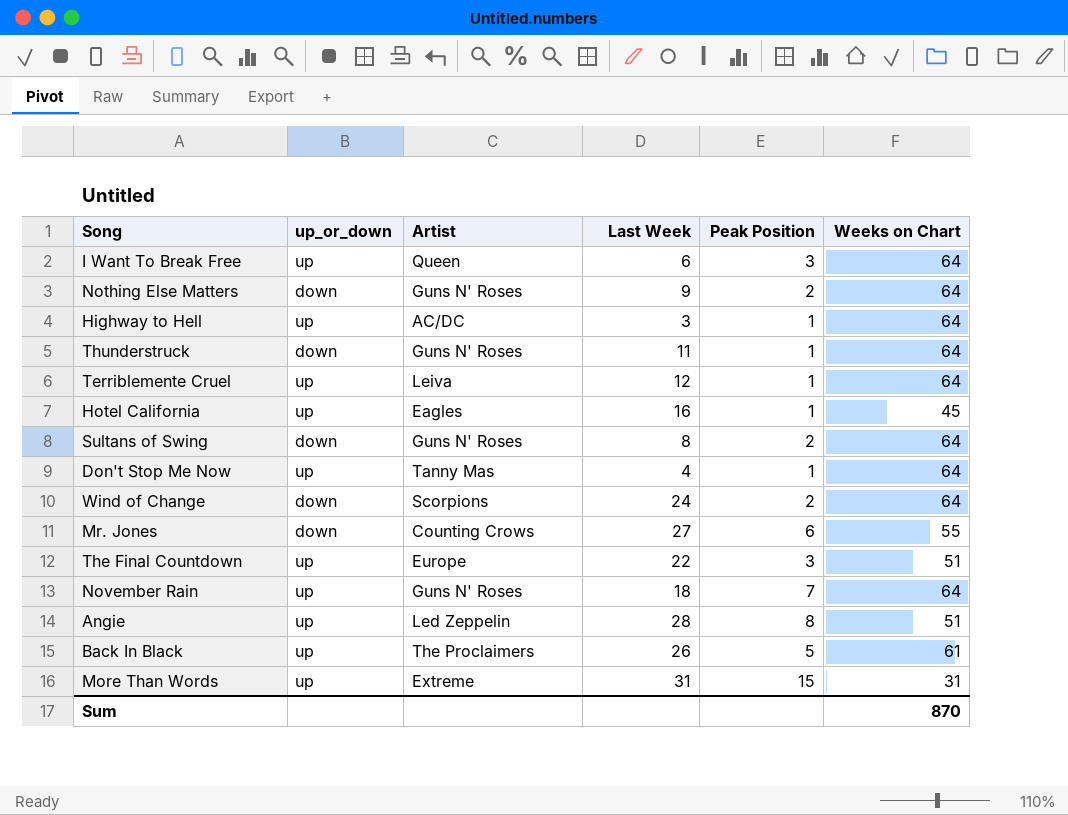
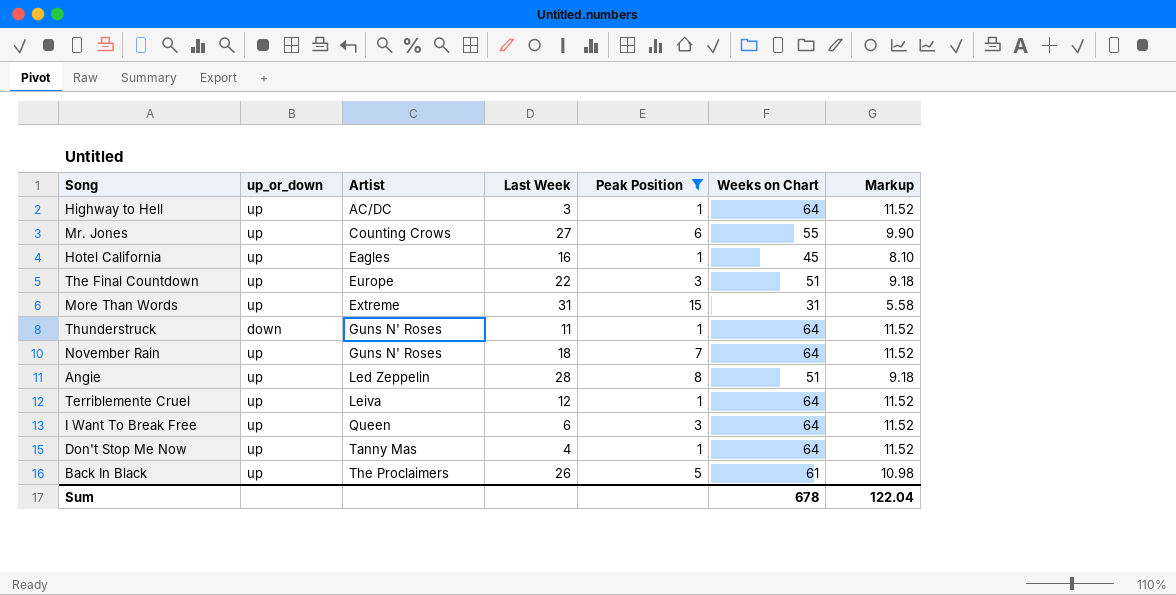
filter: none -> Peak Position != 2
row order: none -> Artist ascending
column Markup | formula: none -> [Weeks on Chart] * 0.18
Mr. Jones | up_or_down: down -> up
Sum | Weeks on Chart: 870 -> 678

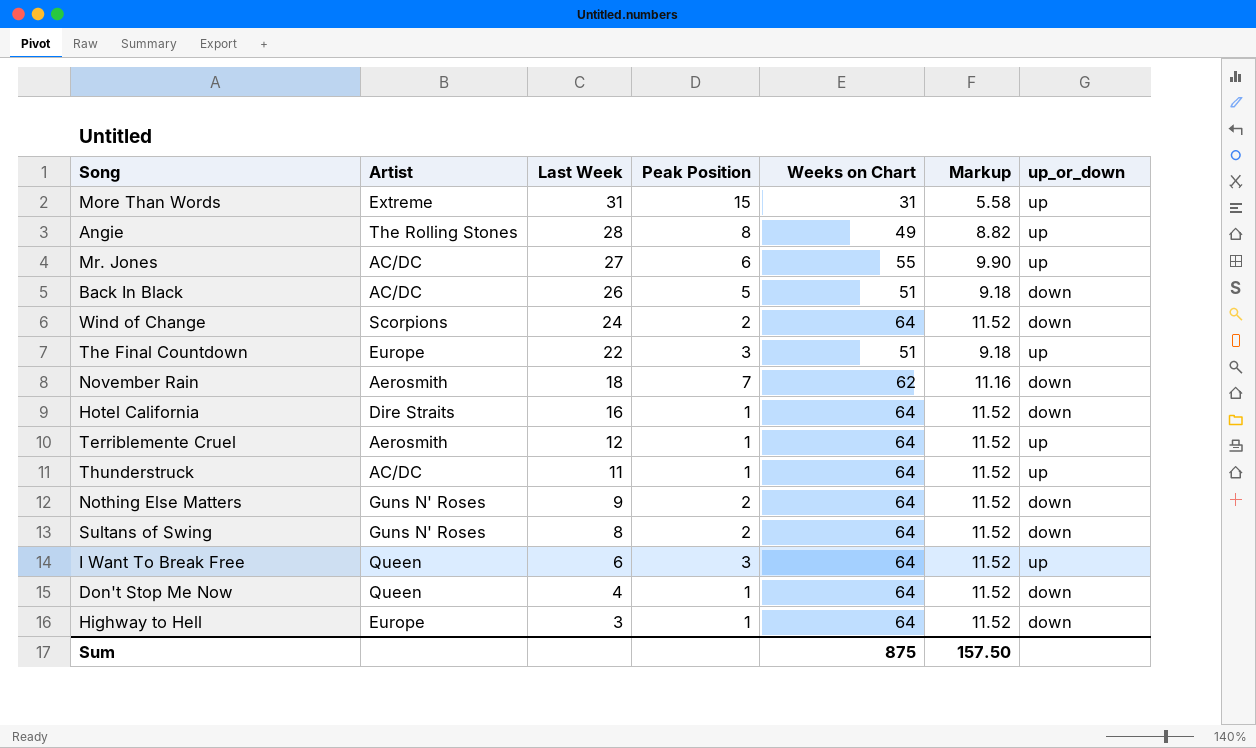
filter: Peak Position != 2 -> none
row order: Artist ascending -> Last Week descending
column up_or_down | position: 2 -> 7
Angie | Artist: Led Zeppelin -> The Rolling Stones
Angie | Weeks on Chart: 51 -> 49
Angie | Markup: 9.18 -> 8.82
Mr. Jones | Artist: Counting Crows -> AC/DC
Back In Black | Artist: The Proclaimers -> AC/DC
Back In Black | Weeks on Chart: 61 -> 51
Back In Black | Markup: 10.98 -> 9.18
Back In Black | up_or_down: up -> down
November Rain | Artist: Guns N' Roses -> Aerosmith
November Rain | Weeks on Chart: 64 -> 62
November Rain | Markup: 11.52 -> 11.16
November Rain | up_or_down: up -> down
Hotel California | Artist: Eagles -> Dire Straits
Hotel California | Weeks on Chart: 45 -> 64
Hotel California | Markup: 8.10 -> 11.52
Hotel California | up_or_down: up -> down
Terriblemente Cruel | Artist: Leiva -> Aerosmith
Thunderstruck | Artist: Guns N' Roses -> AC/DC
Thunderstruck | up_or_down: down -> up
Don't Stop Me Now | Artist: Tanny Mas -> Queen
Don't Stop Me Now | up_or_down: up -> down
Highway to Hell | Artist: AC/DC -> Europe
Highway to Hell | up_or_down: up -> down
Sum | Weeks on Chart: 678 -> 875
Sum | Markup: 122.04 -> 157.50

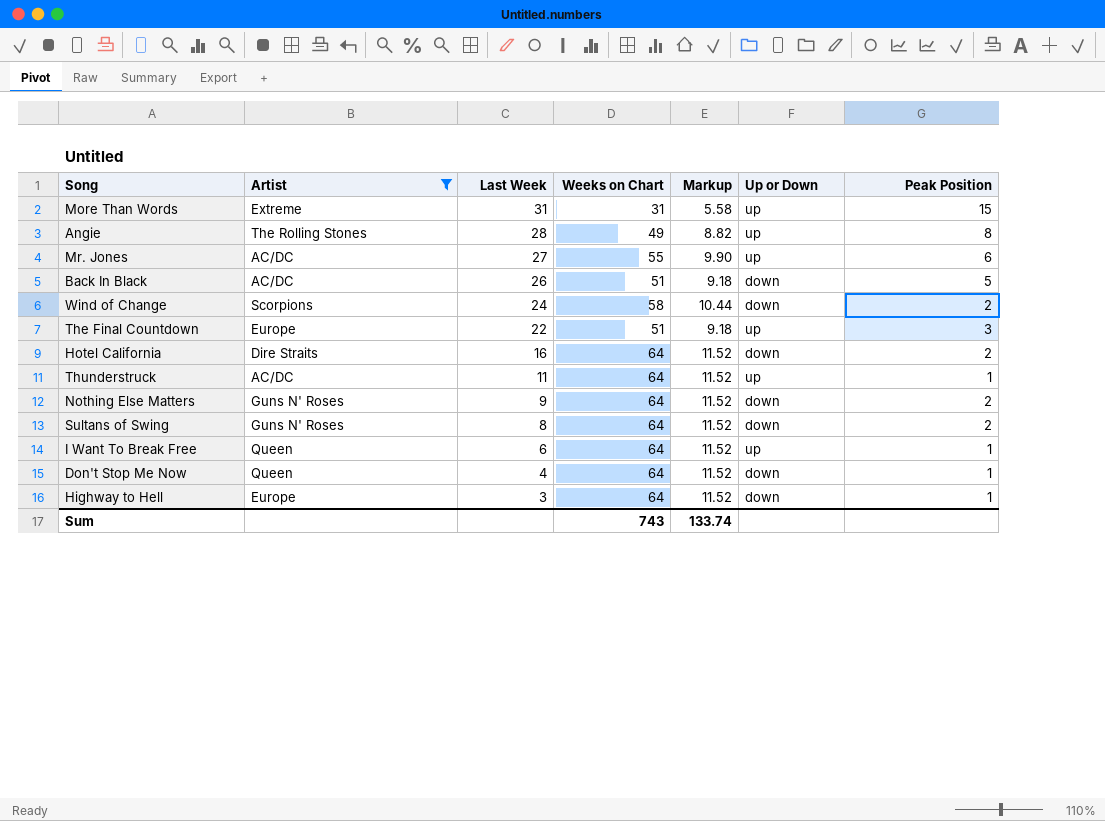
filter: none -> Artist != Aerosmith
column name: up_or_down -> Up or Down
column Peak Position | position: 4 -> 7
Wind of Change | Weeks on Chart: 64 -> 58
Wind of Change | Markup: 11.52 -> 10.44
Hotel California | Peak Position: 1 -> 2
I Want To Break Free | Peak Position: 3 -> 1
Sum | Weeks on Chart: 875 -> 743
Sum | Markup: 157.50 -> 133.74

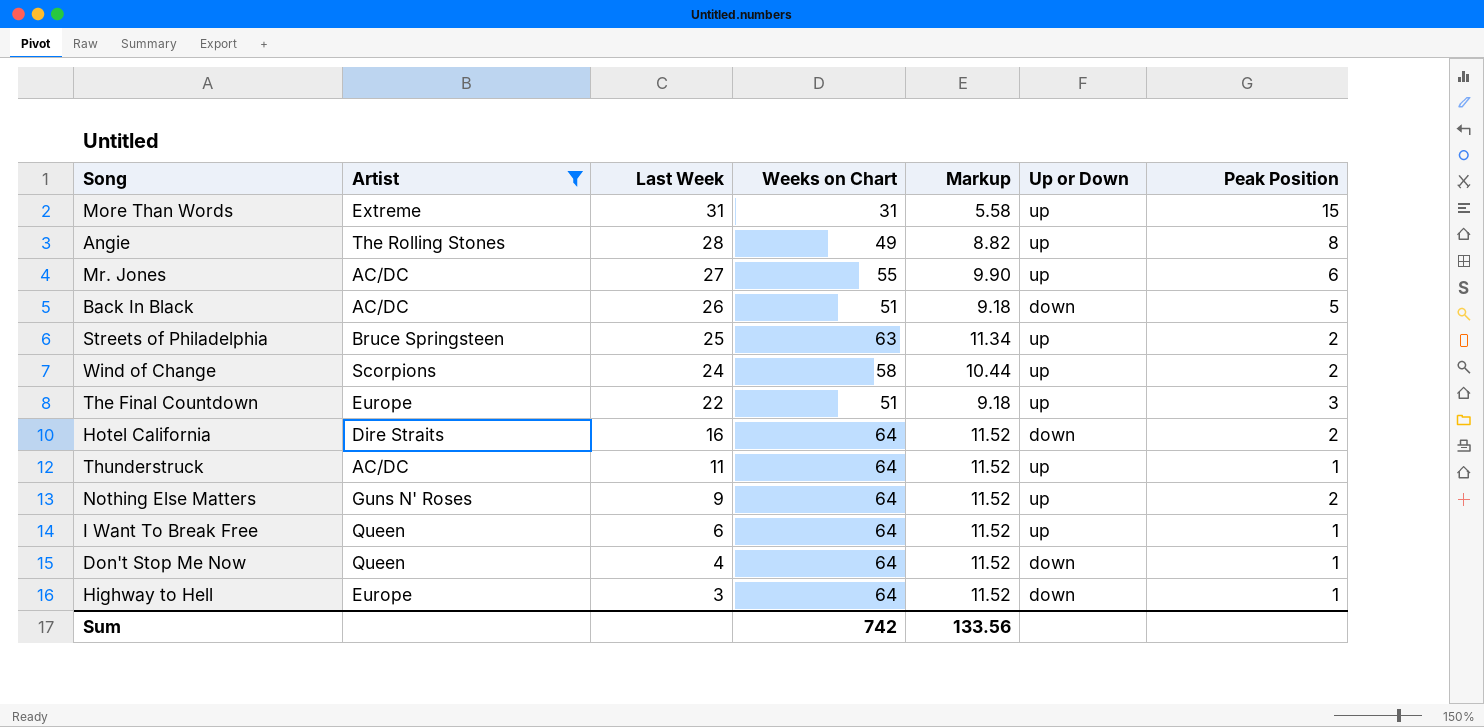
row Sultans of Swing: Guns N' Roses | 8 | 64 | 11.52 | down | 2 -> none
row Streets of Philadelphia: none -> Bruce Springsteen | 25 | 63 | 11.34 | up | 2
Wind of Change | Up or Down: down -> up
Nothing Else Matters | Up or Down: down -> up
Sum | Weeks on Chart: 743 -> 742
Sum | Markup: 133.74 -> 133.56

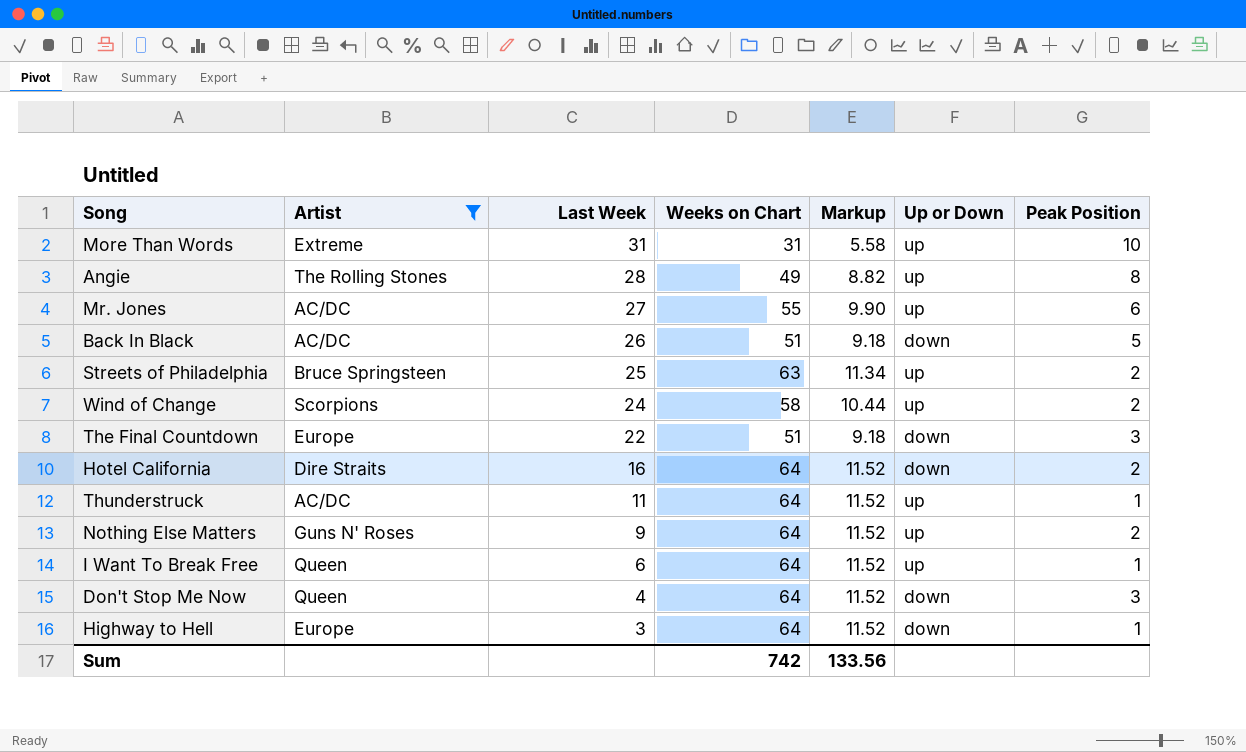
More Than Words | Peak Position: 15 -> 10
The Final Countdown | Up or Down: up -> down
Don't Stop Me Now | Peak Position: 1 -> 3

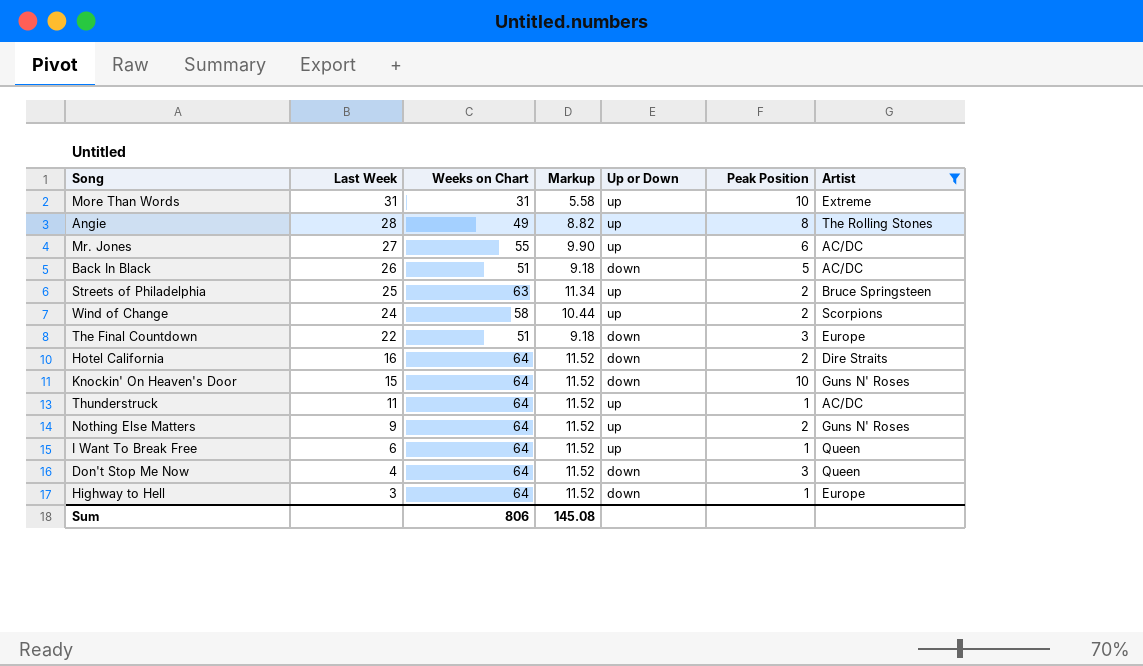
column Artist | position: 2 -> 7
row Knockin' On Heaven's Door: none -> 15 | 64 | 11.52 | down | 10 | Guns N' Roses
Sum | Weeks on Chart: 742 -> 806
Sum | Markup: 133.56 -> 145.08

